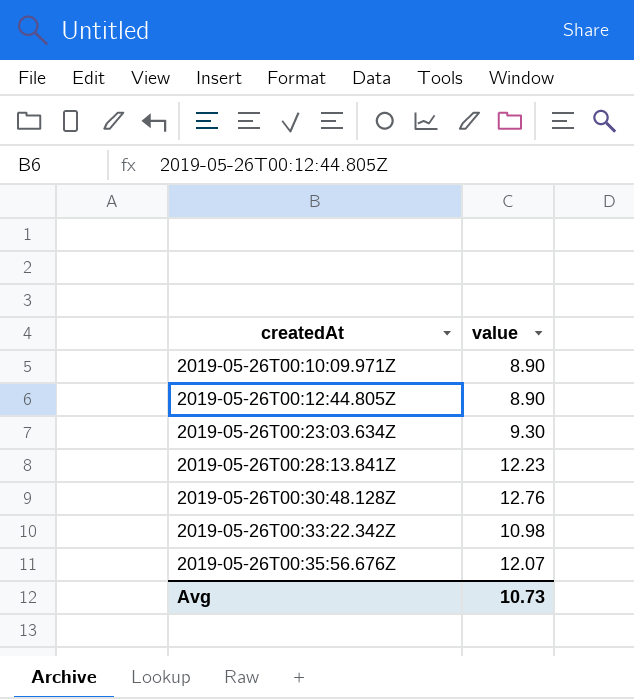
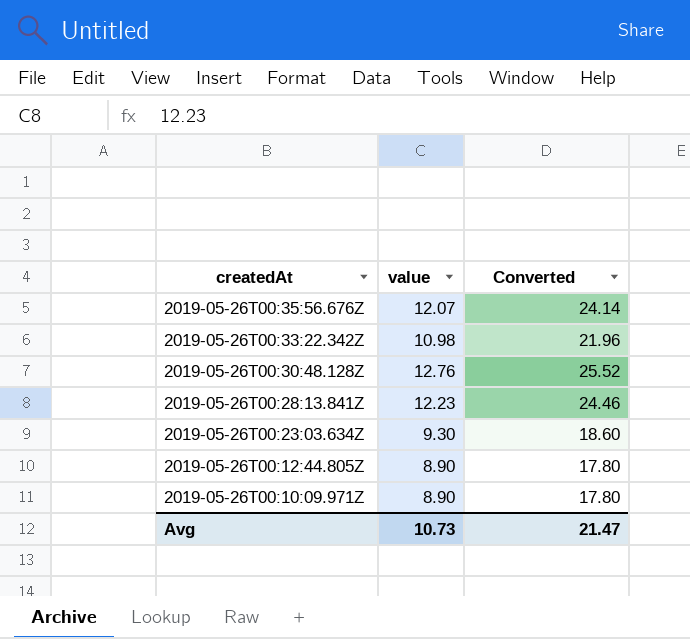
row order: createdAt ascending -> createdAt descending
column Converted | formula: none -> [value] * 2

